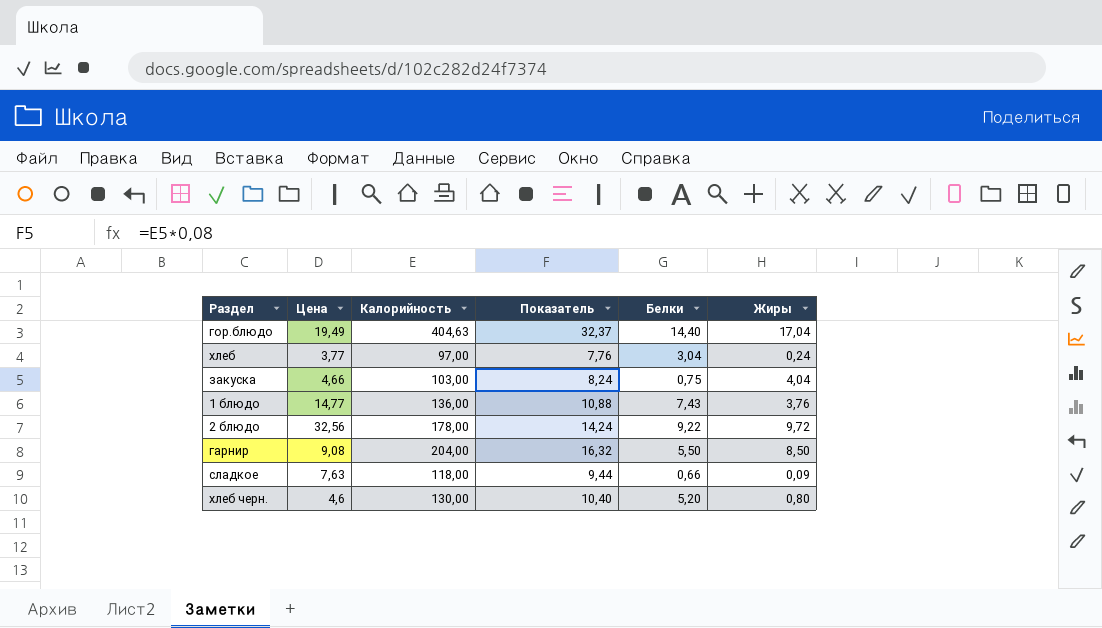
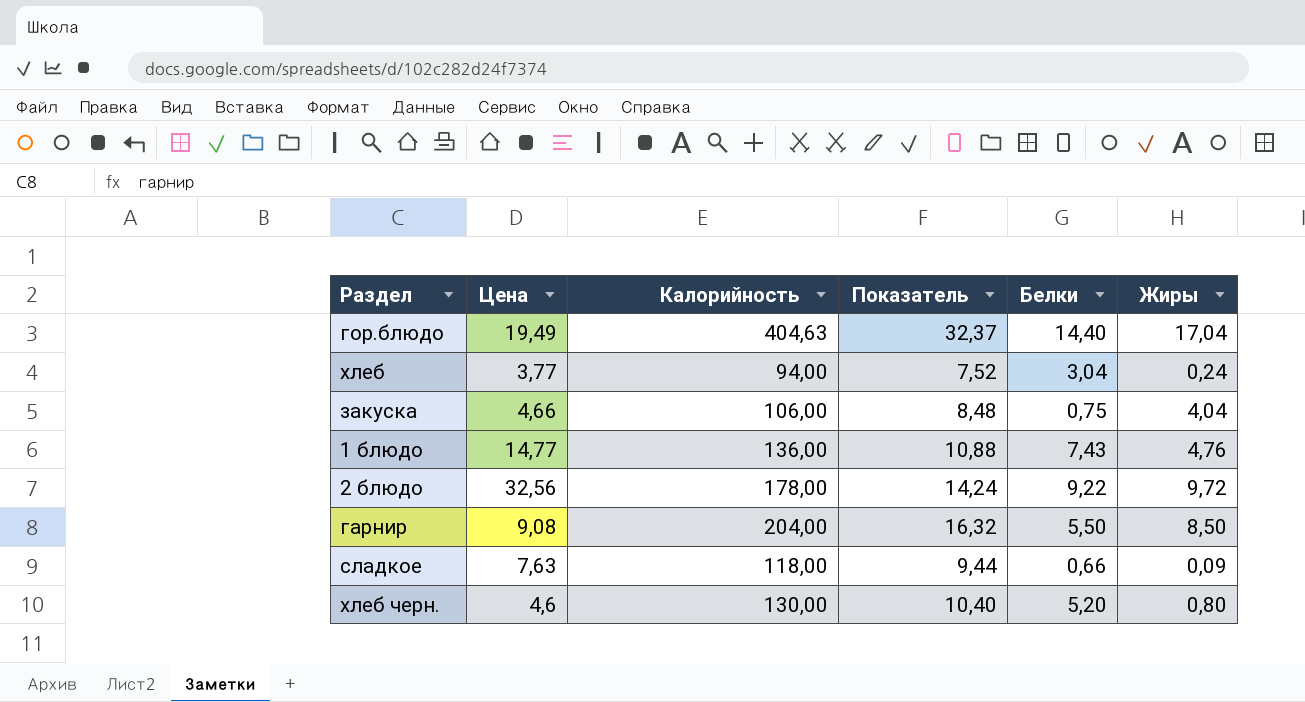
хлеб | Калорийность: 97,00 -> 94,00
хлеб | Показатель: 7,76 -> 7,52
закуска | Калорийность: 103,00 -> 106,00
закуска | Показатель: 8,24 -> 8,48
1 блюдо | Жиры: 3,76 -> 4,76

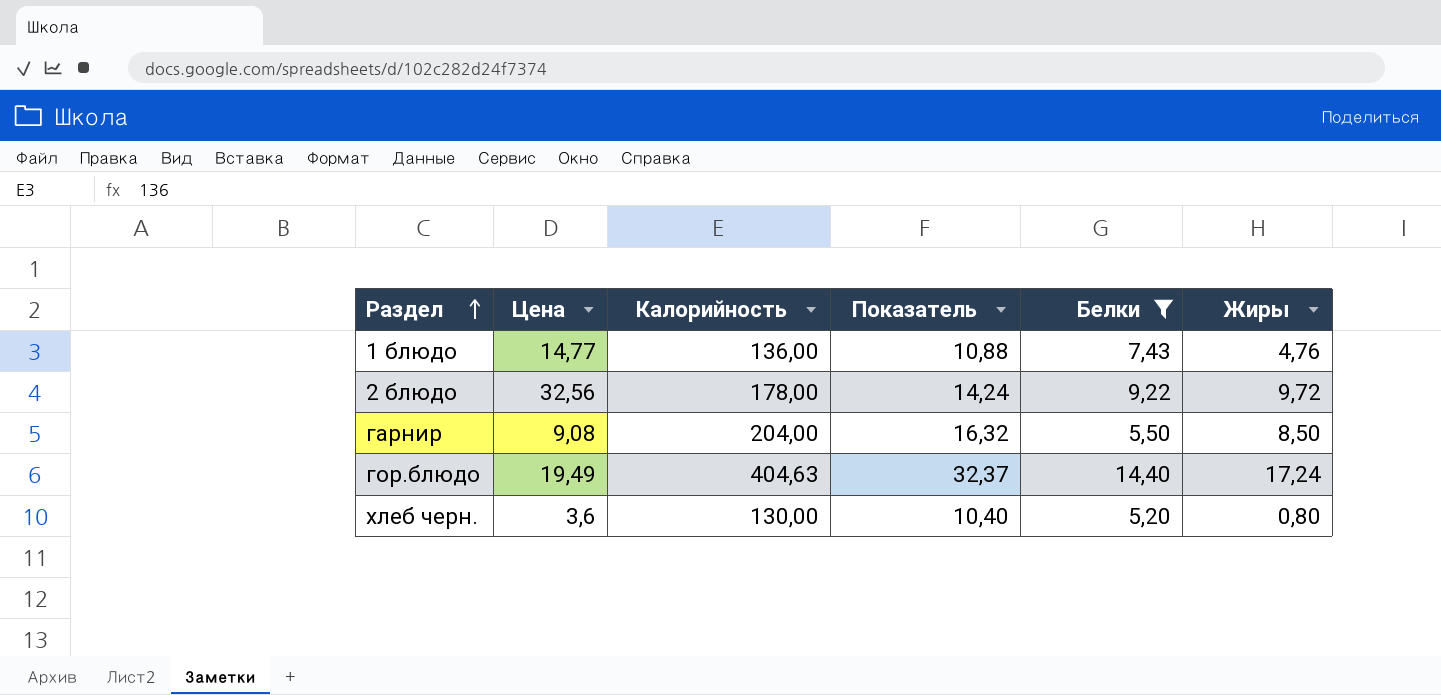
filter: none -> Белки >= 5,20
row order: none -> Раздел ascending
гор.блюдо | Жиры: 17,04 -> 17,24
хлеб черн. | Цена: 4,6 -> 3,6

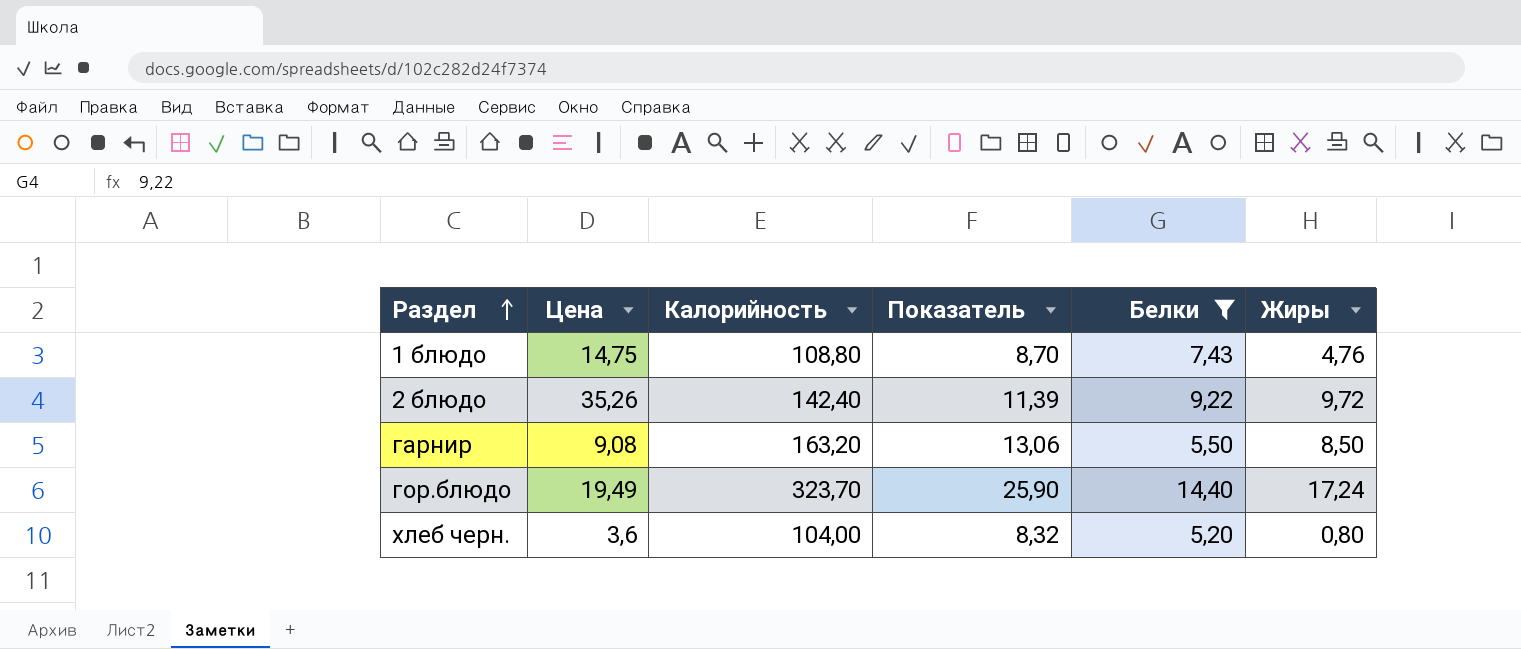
1 блюдо | Цена: 14,77 -> 14,75
1 блюдо | Калорийность: 136,00 -> 108,80
1 блюдо | Показатель: 10,88 -> 8,70
2 блюдо | Цена: 32,56 -> 35,26
2 блюдо | Калорийность: 178,00 -> 142,40
2 блюдо | Показатель: 14,24 -> 11,39
гарнир | Калорийность: 204,00 -> 163,20
гарнир | Показатель: 16,32 -> 13,06
гор.блюдо | Калорийность: 404,63 -> 323,70
гор.блюдо | Показатель: 32,37 -> 25,90
хлеб черн. | Калорийность: 130,00 -> 104,00
хлеб черн. | Показатель: 10,40 -> 8,32

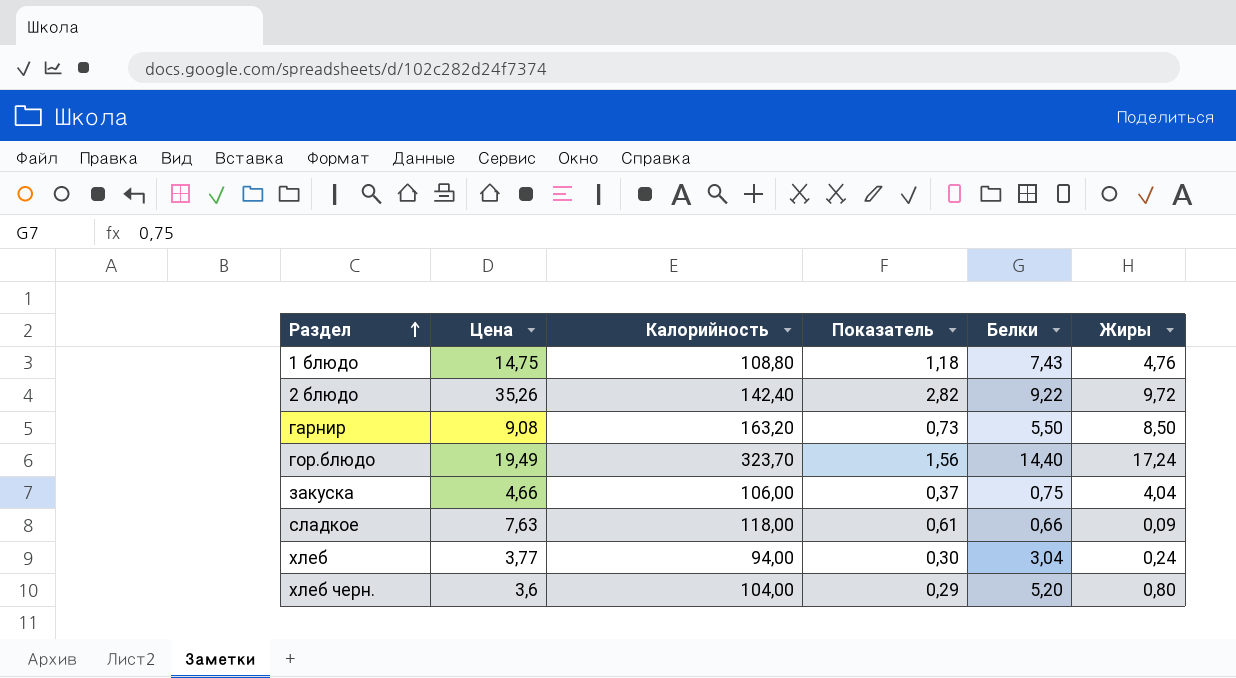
filter: Белки >= 5,20 -> none
column Показатель | formula: [Калорийность] * 0,08 -> [Цена] * 0,08

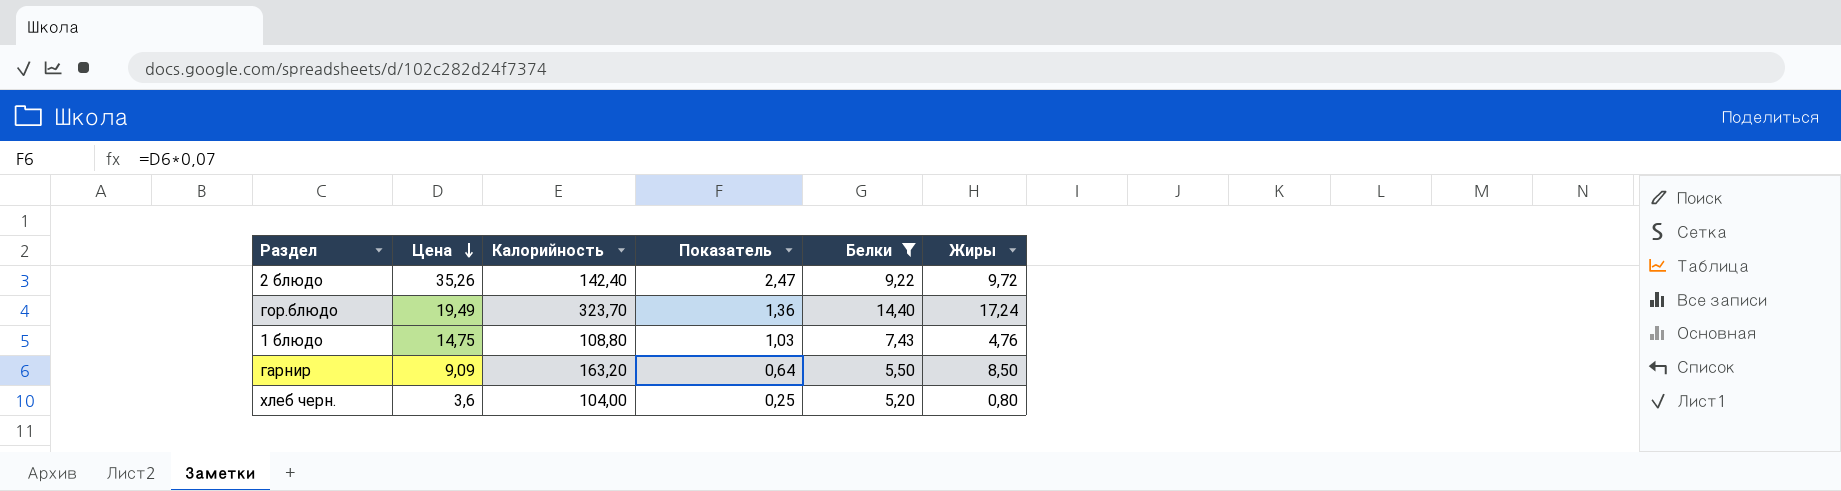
filter: none -> Белки >= 5,20
row order: Раздел ascending -> Цена descending
column Показатель | formula: [Цена] * 0,08 -> [Цена] * 0,07
гарнир | Цена: 9,08 -> 9,09

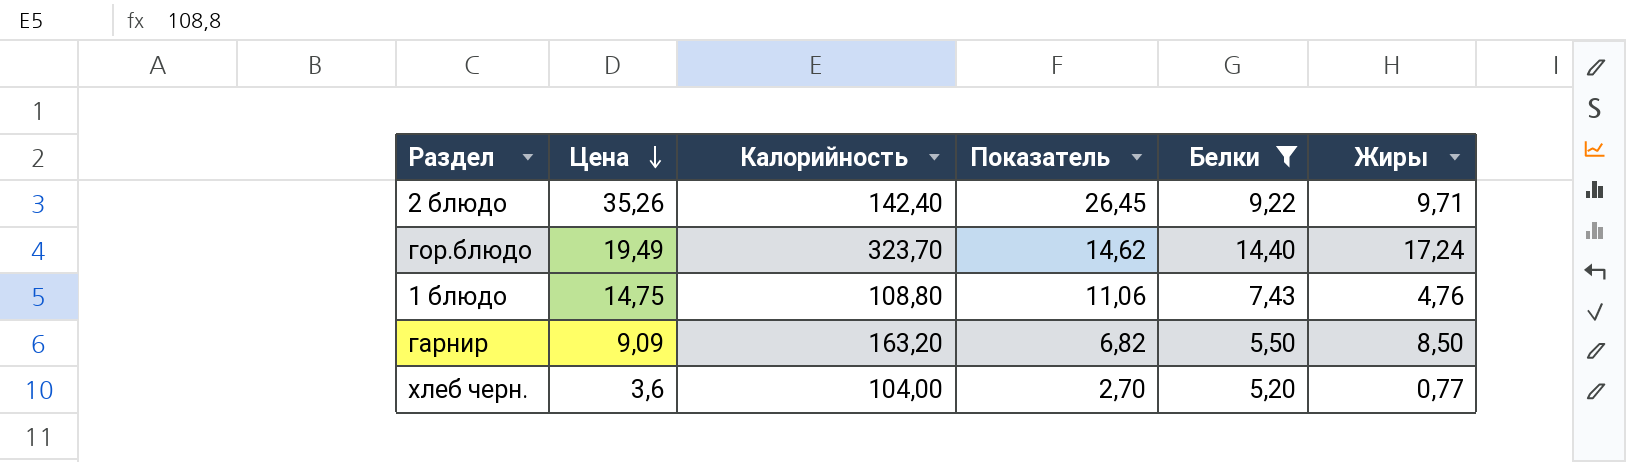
column Показатель | formula: [Цена] * 0,07 -> [Цена] * 0,75
2 блюдо | Жиры: 9,72 -> 9,71
хлеб черн. | Жиры: 0,80 -> 0,77

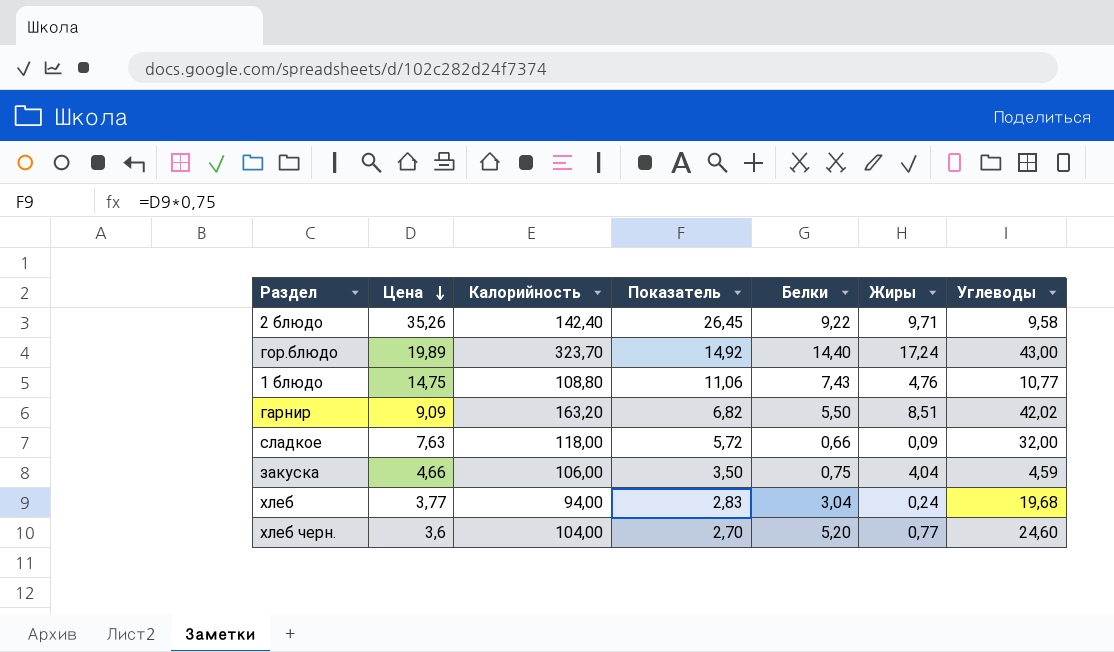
filter: Белки >= 5,20 -> none
column Углеводы | position: none -> 7
гор.блюдо | Цена: 19,49 -> 19,89
гор.блюдо | Показатель: 14,62 -> 14,92
гарнир | Жиры: 8,50 -> 8,51

